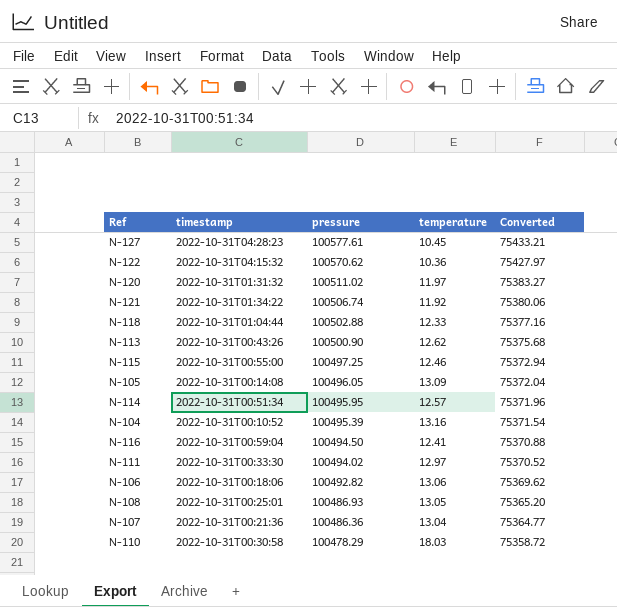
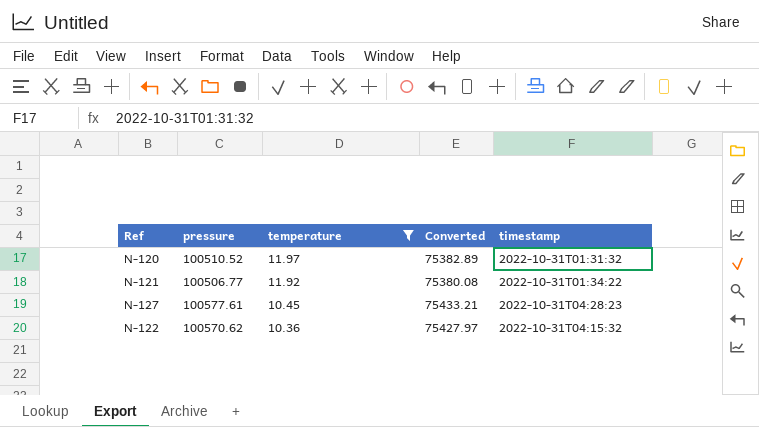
filter: none -> temperature <= 11.97
row order: pressure descending -> temperature descending
column timestamp | position: 2 -> 5
N-120 | pressure: 100511.02 -> 100510.52
N-120 | Converted: 75383.27 -> 75382.89
N-121 | pressure: 100506.74 -> 100506.77
N-121 | Converted: 75380.06 -> 75380.08

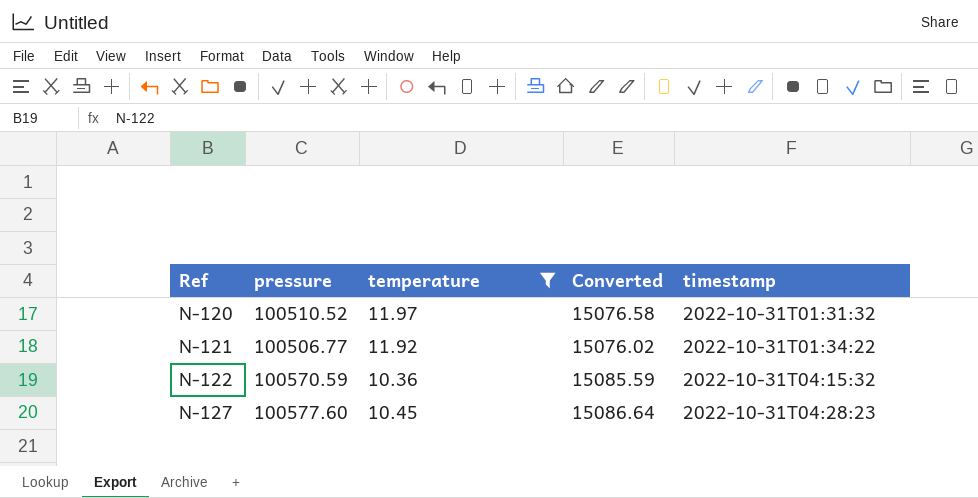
row order: temperature descending -> Ref ascending
column Converted | formula: [pressure] * 0.75 -> [pressure] * 0.15
N-122 | pressure: 100570.62 -> 100570.59
N-127 | pressure: 100577.61 -> 100577.60

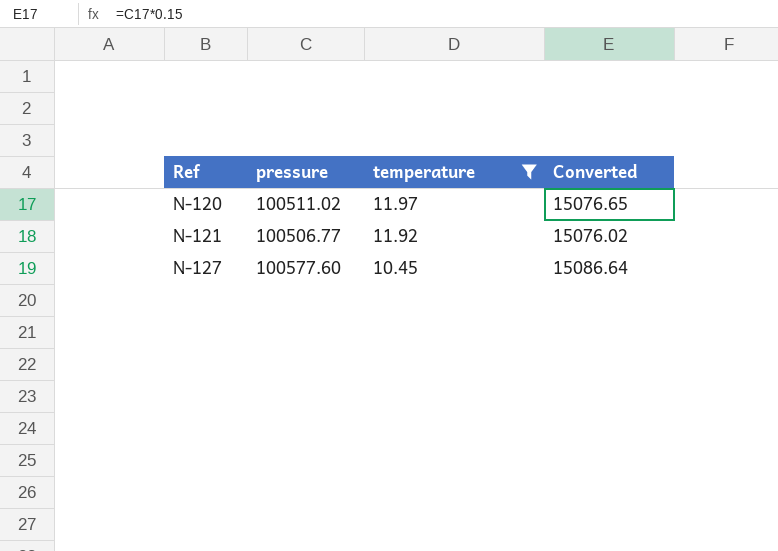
column timestamp | position: 5 -> none
row N-122: 100570.59 | 10.36 | 15085.59 | 2022-10-31T04:15:32 -> none
N-120 | pressure: 100510.52 -> 100511.02
N-120 | Converted: 15076.58 -> 15076.65

